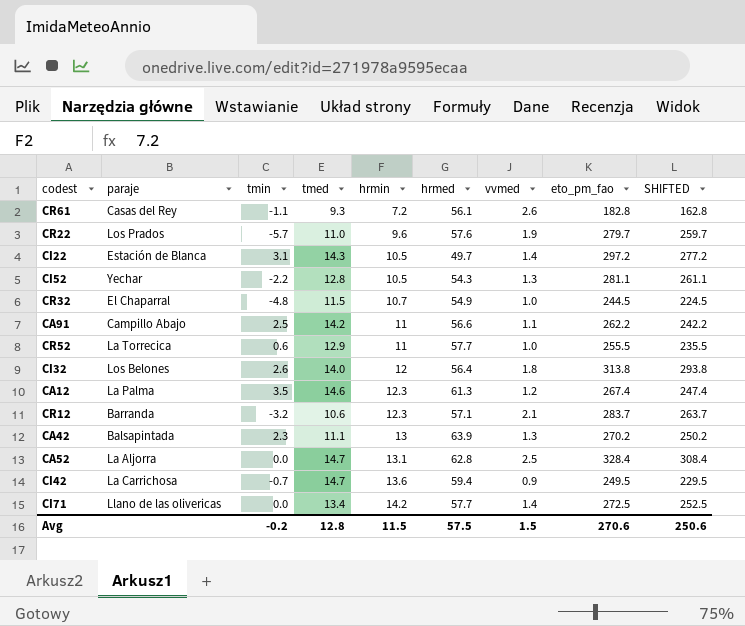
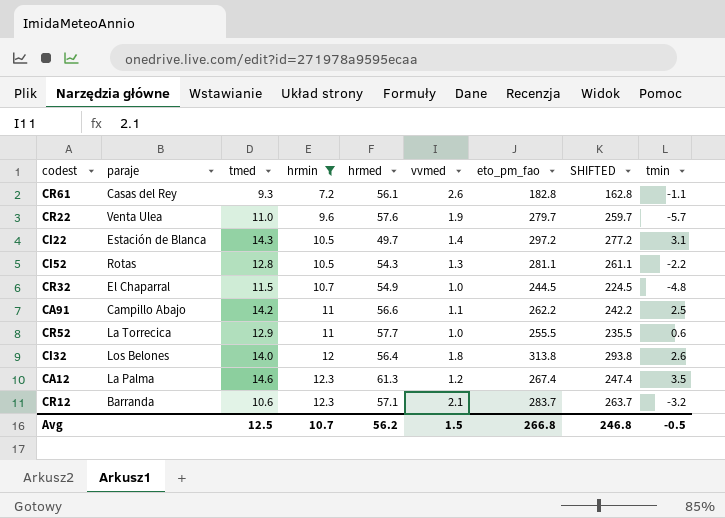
filter: none -> hrmin <= 12.3
column tmin | position: 3 -> 9
CR22 | paraje: Los Prados -> Venta Ulea
CI52 | paraje: Yechar -> Rotas
Avg | tmed: 12.8 -> 12.5
Avg | hrmin: 11.5 -> 10.7
Avg | hrmed: 57.5 -> 56.2
Avg | eto_pm_fao: 270.6 -> 266.8
Avg | SHIFTED: 250.6 -> 246.8
Avg | tmin: -0.2 -> -0.5

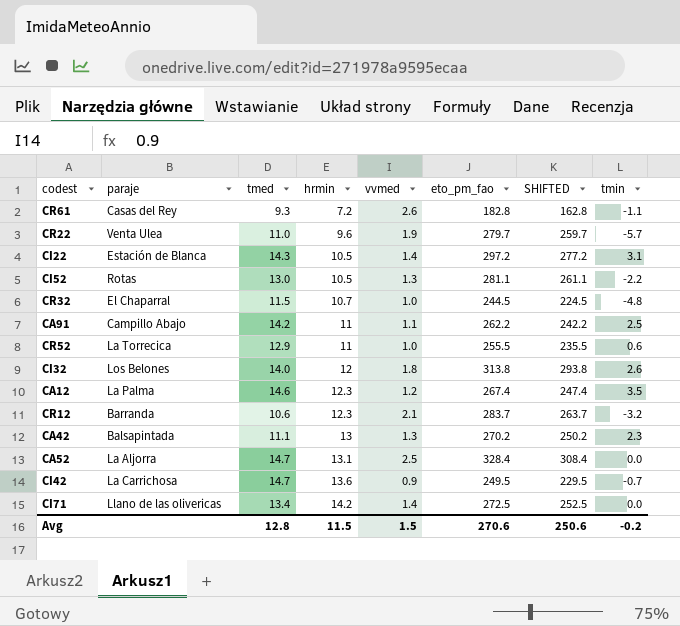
filter: hrmin <= 12.3 -> none
column hrmed | position: 5 -> none
CI52 | tmed: 12.8 -> 13.0
Avg | tmed: 12.5 -> 12.8
Avg | hrmin: 10.7 -> 11.5
Avg | eto_pm_fao: 266.8 -> 270.6
Avg | SHIFTED: 246.8 -> 250.6
Avg | tmin: -0.5 -> -0.2

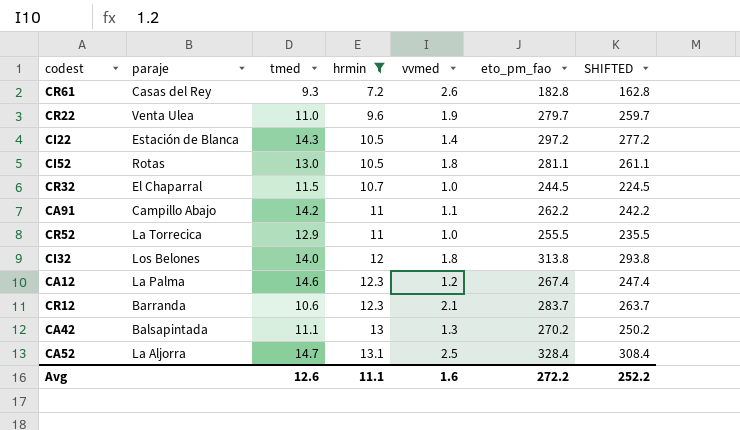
filter: none -> hrmin <= 13.1
column tmin | position: 8 -> none
CI52 | vvmed: 1.3 -> 1.8
Avg | tmed: 12.8 -> 12.6
Avg | hrmin: 11.5 -> 11.1
Avg | vvmed: 1.5 -> 1.6
Avg | eto_pm_fao: 270.6 -> 272.2
Avg | SHIFTED: 250.6 -> 252.2

